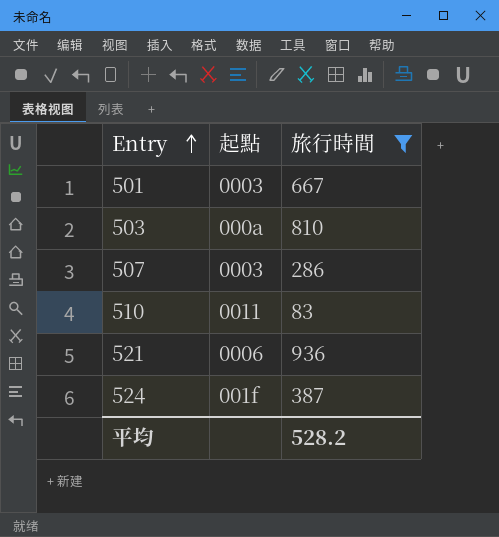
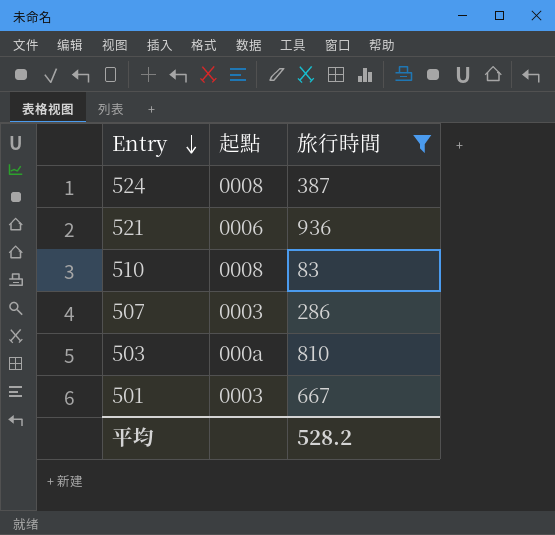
row order: Entry ascending -> Entry descending
524 | 起點: 001f -> 0008
510 | 起點: 0011 -> 0008

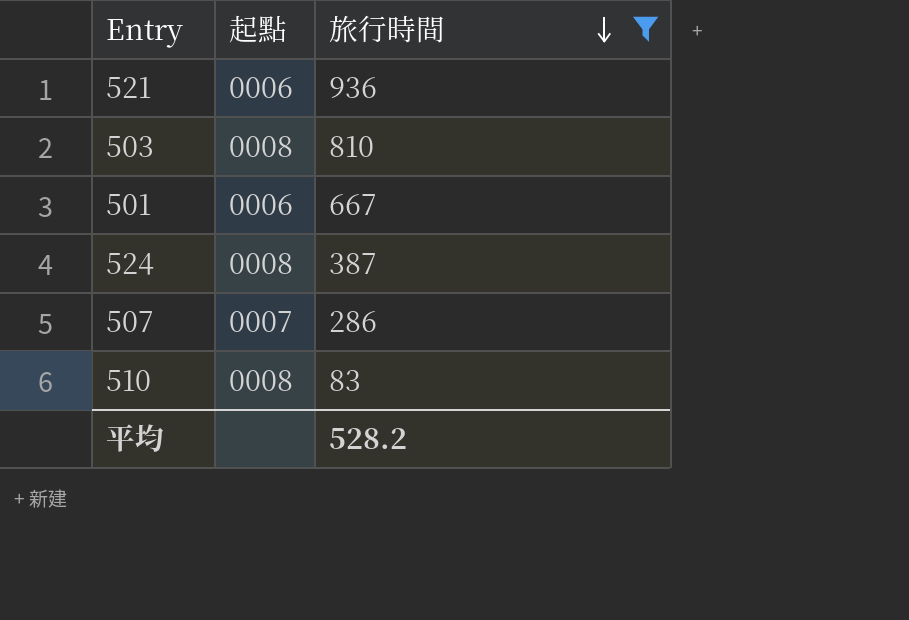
row order: Entry descending -> 旅行時間 descending
503 | 起點: 000a -> 0008
501 | 起點: 0003 -> 0006
507 | 起點: 0003 -> 0007

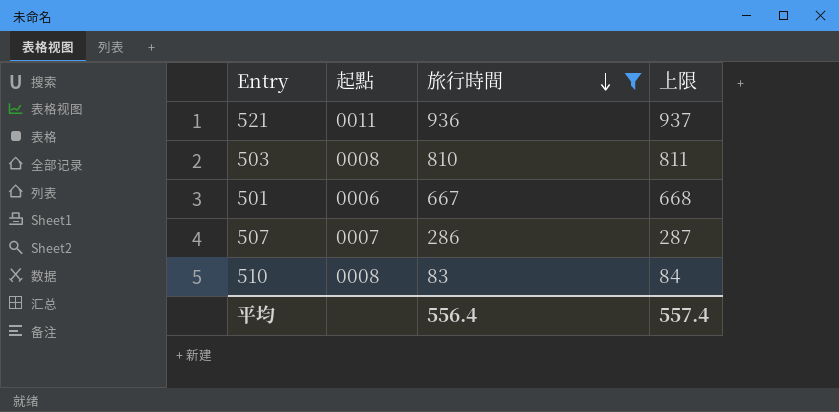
column 上限 | formula: none -> [旅行時間] + 1
row 524: 0008 | 387 -> none
521 | 起點: 0006 -> 0011
平均 | 旅行時間: 528.2 -> 556.4

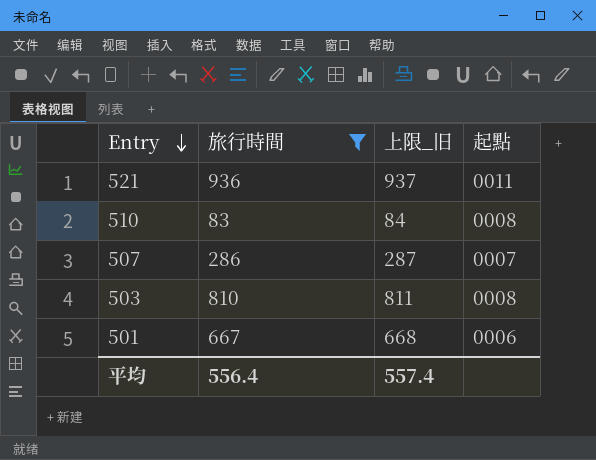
row order: 旅行時間 descending -> Entry descending
column name: 上限 -> 上限_旧
column 起點 | position: 2 -> 4

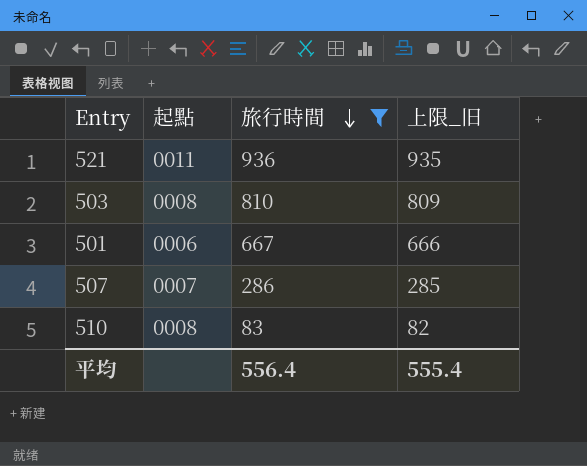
row order: Entry descending -> 旅行時間 descending
column 起點 | position: 4 -> 2
column 上限_旧 | formula: [旅行時間] + 1 -> [旅行時間] - 1
平均 | 上限_旧: 557.4 -> 555.4

